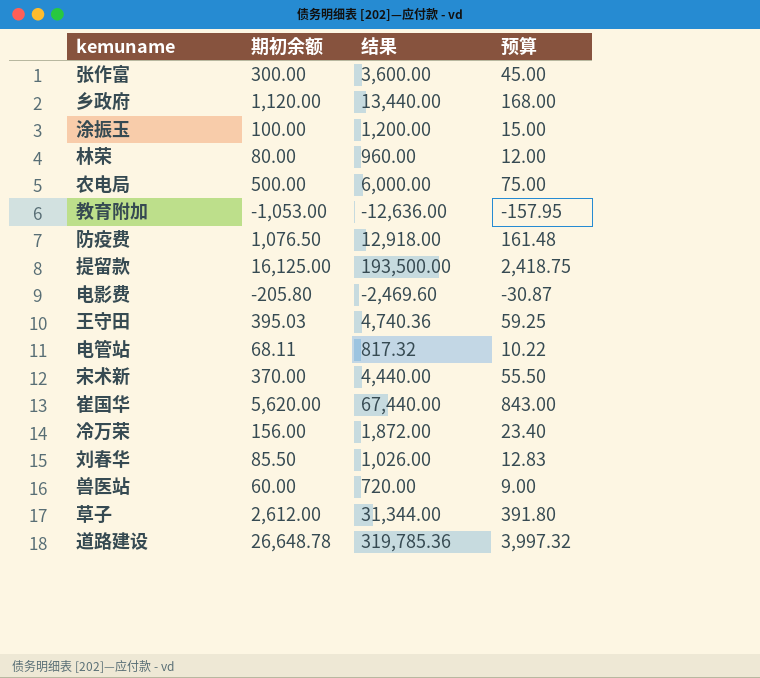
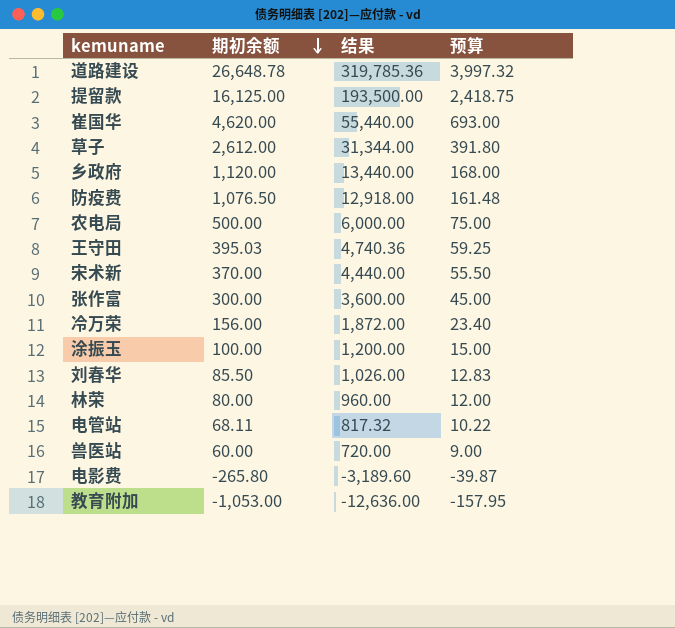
row order: none -> 期初余额 descending
崔国华 | 期初余额: 5,620.00 -> 4,620.00
崔国华 | 结果: 67,440.00 -> 55,440.00
崔国华 | 预算: 843.00 -> 693.00
电影费 | 期初余额: -205.80 -> -265.80
电影费 | 结果: -2,469.60 -> -3,189.60
电影费 | 预算: -30.87 -> -39.87

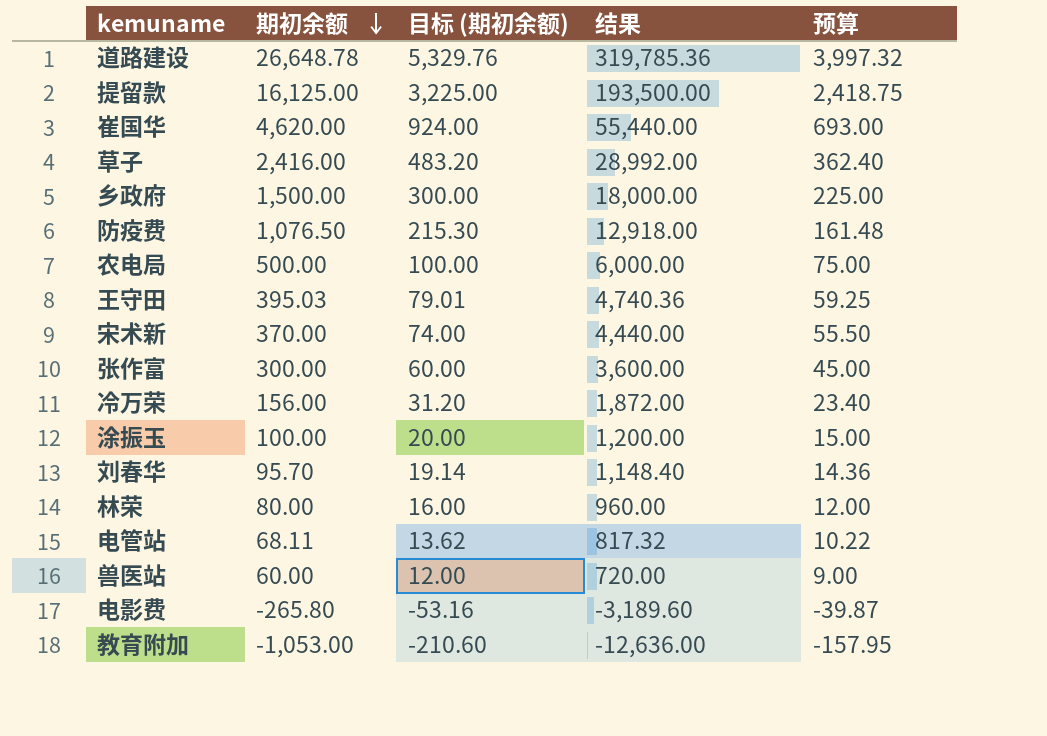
column 目标 (期初余额) | formula: none -> [期初余额] * 0.2
草子 | 期初余额: 2,612.00 -> 2,416.00
草子 | 结果: 31,344.00 -> 28,992.00
草子 | 预算: 391.80 -> 362.40
乡政府 | 期初余额: 1,120.00 -> 1,500.00
乡政府 | 结果: 13,440.00 -> 18,000.00
乡政府 | 预算: 168.00 -> 225.00
刘春华 | 期初余额: 85.50 -> 95.70
刘春华 | 结果: 1,026.00 -> 1,148.40
刘春华 | 预算: 12.83 -> 14.36

